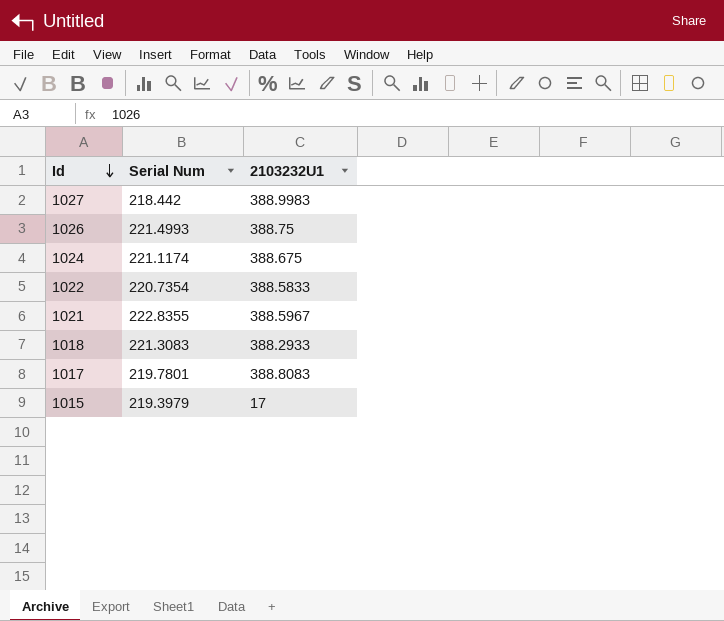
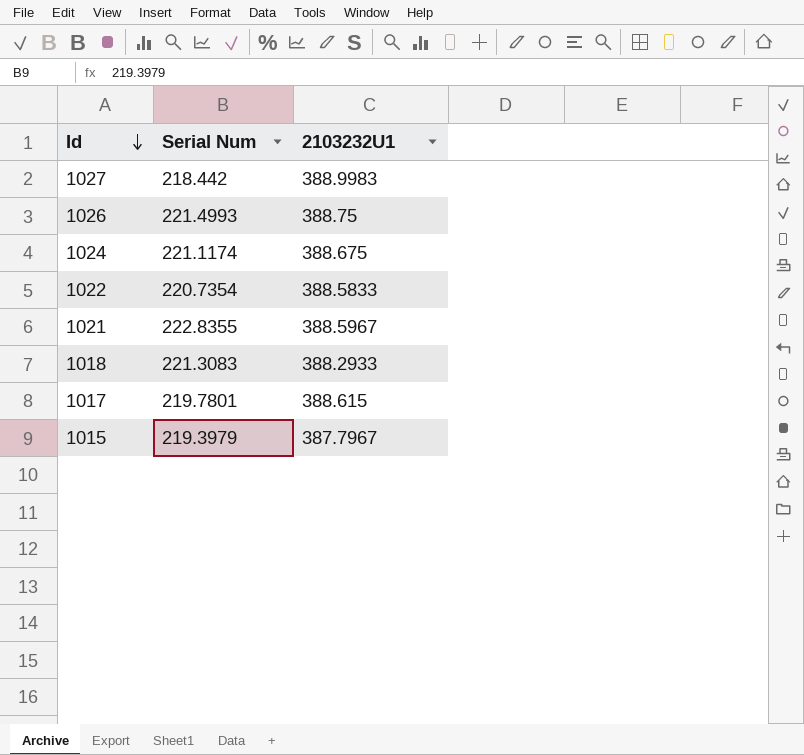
1017 | 2103232U1: 388.8083 -> 388.615
1015 | 2103232U1: 17 -> 387.7967

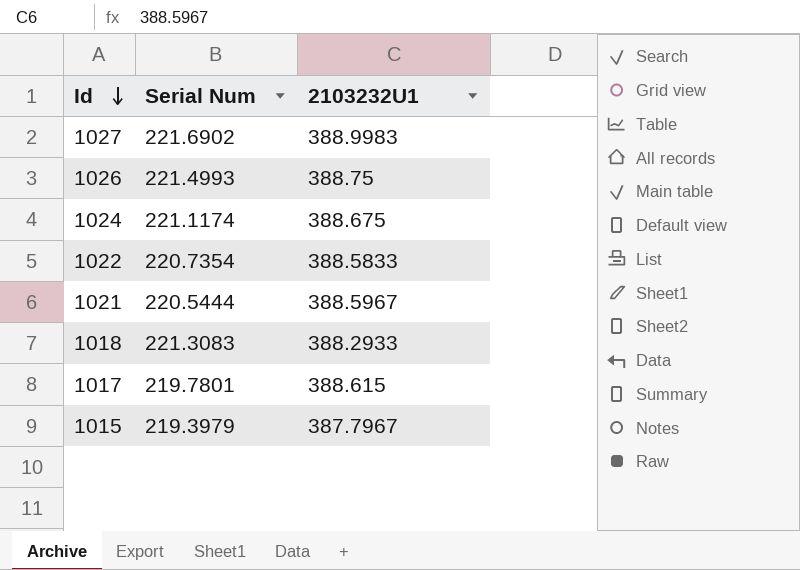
1027 | Serial Num: 218.442 -> 221.6902
1021 | Serial Num: 222.8355 -> 220.5444

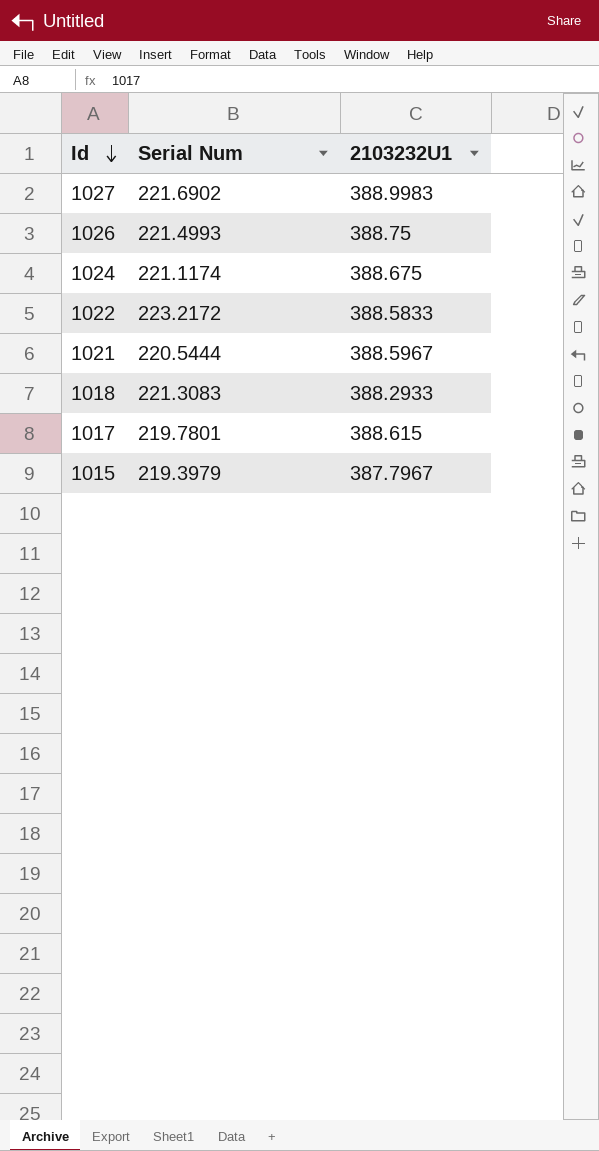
1022 | Serial Num: 220.7354 -> 223.2172

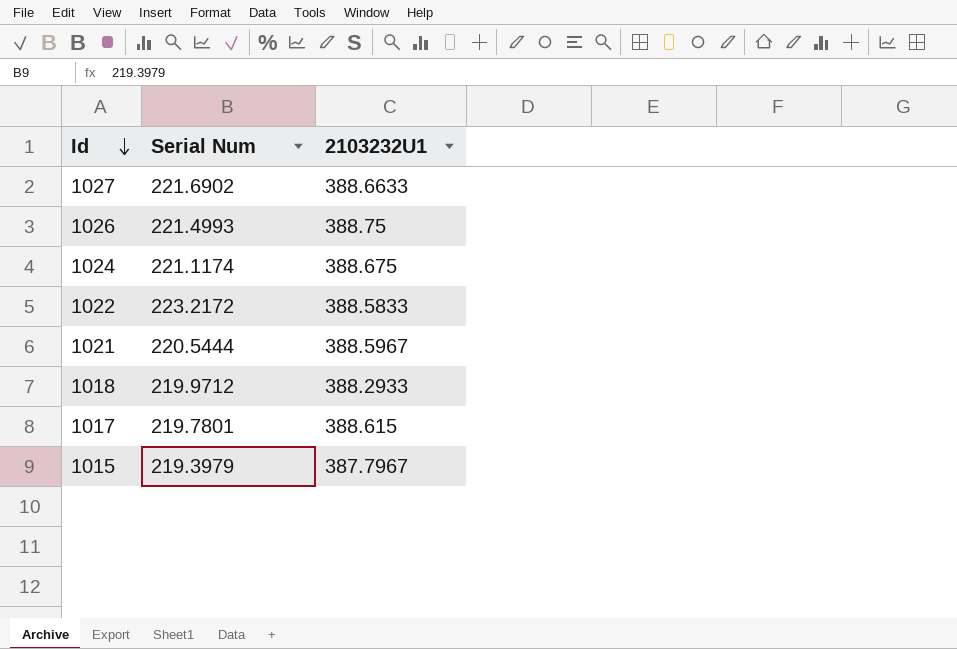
1027 | 2103232U1: 388.9983 -> 388.6633
1018 | Serial Num: 221.3083 -> 219.9712

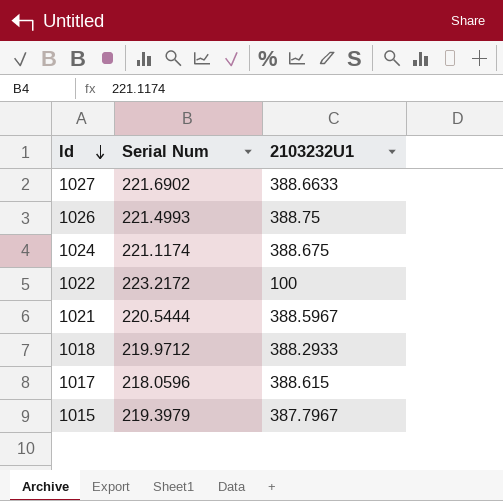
1022 | 2103232U1: 388.5833 -> 100
1017 | Serial Num: 219.7801 -> 218.0596

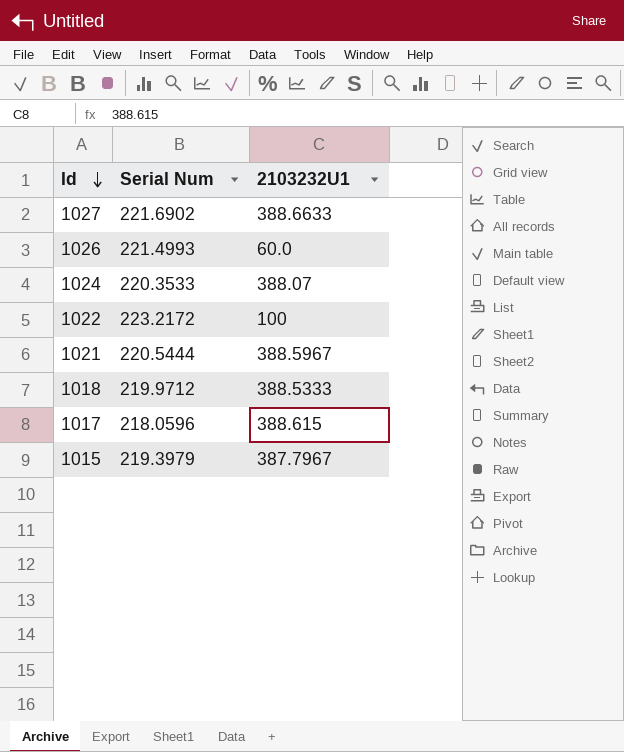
1026 | 2103232U1: 388.75 -> 60.0
1024 | Serial Num: 221.1174 -> 220.3533
1024 | 2103232U1: 388.675 -> 388.07
1018 | 2103232U1: 388.2933 -> 388.5333

